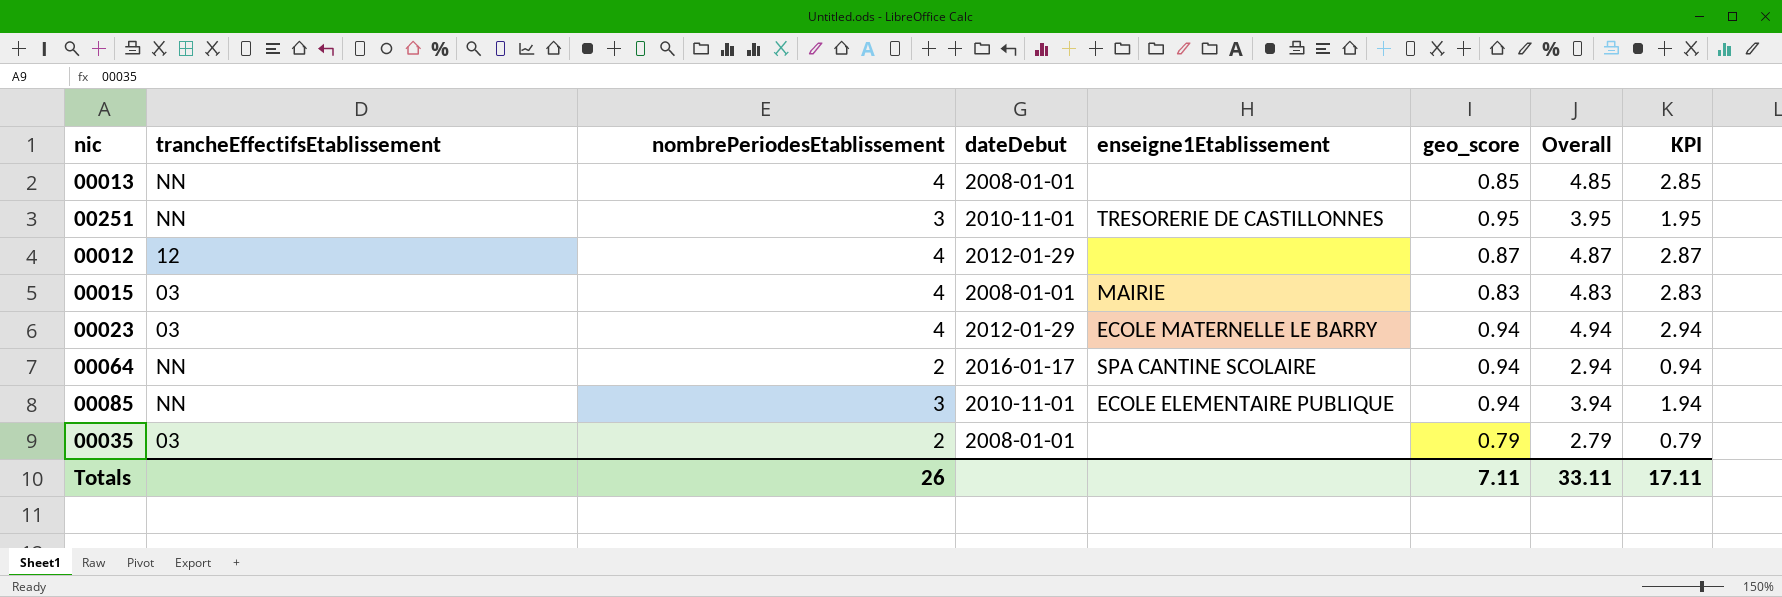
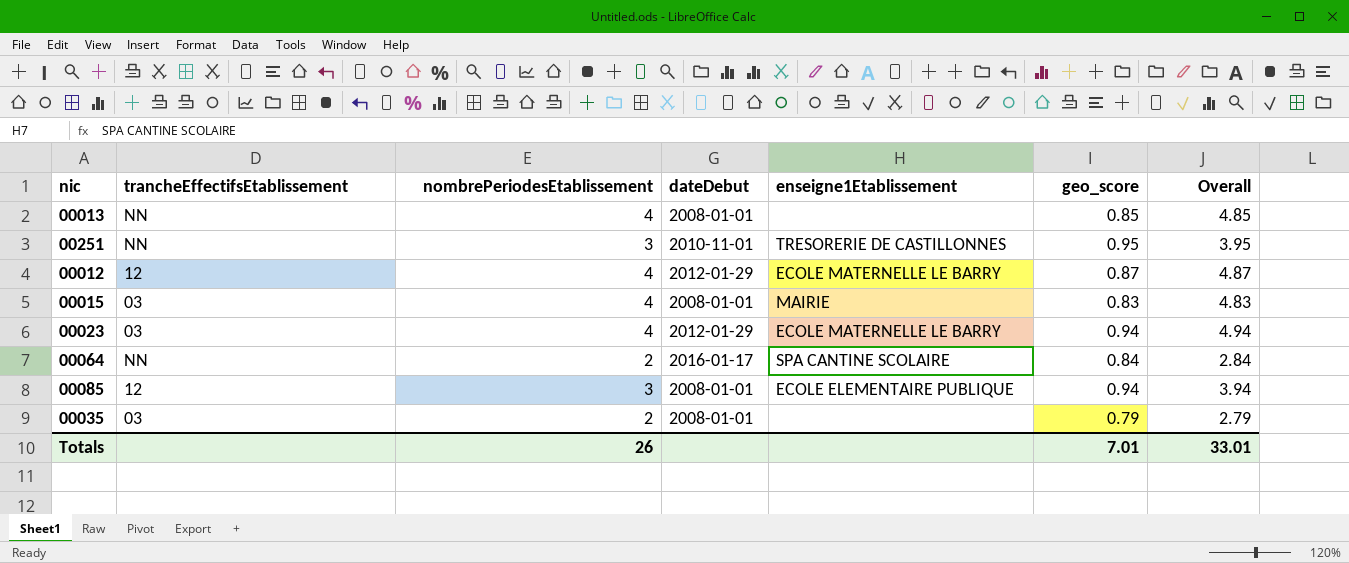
column KPI | formula: [Overall] - 2 -> none
00012 | enseigne1Etablissement: none -> ECOLE MATERNELLE LE BARRY
00064 | geo_score: 0.94 -> 0.84
00064 | Overall: 2.94 -> 2.84
00085 | trancheEffectifsEtablissement: NN -> 12
00085 | dateDebut: 2010-11-01 -> 2008-01-01
Totals | geo_score: 7.11 -> 7.01
Totals | Overall: 33.11 -> 33.01

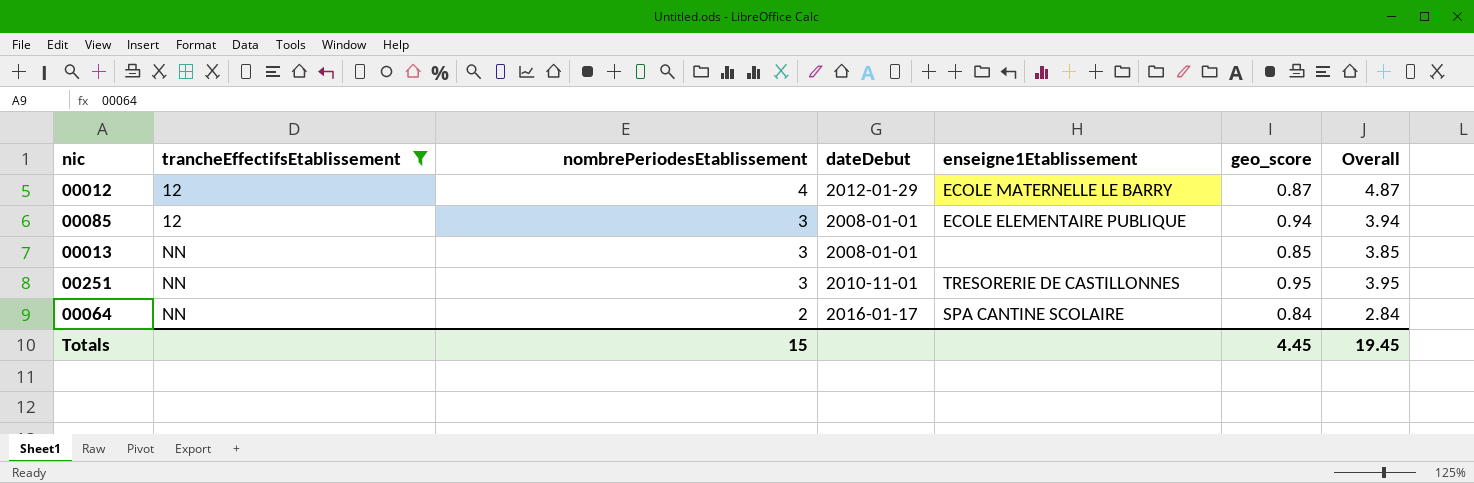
filter: none -> trancheEffectifsEtablissement != 03
row order: none -> trancheEffectifsEtablissement ascending
00013 | nombrePeriodesEtablissement: 4 -> 3
00013 | Overall: 4.85 -> 3.85
Totals | nombrePeriodesEtablissement: 26 -> 15
Totals | geo_score: 7.01 -> 4.45
Totals | Overall: 33.01 -> 19.45

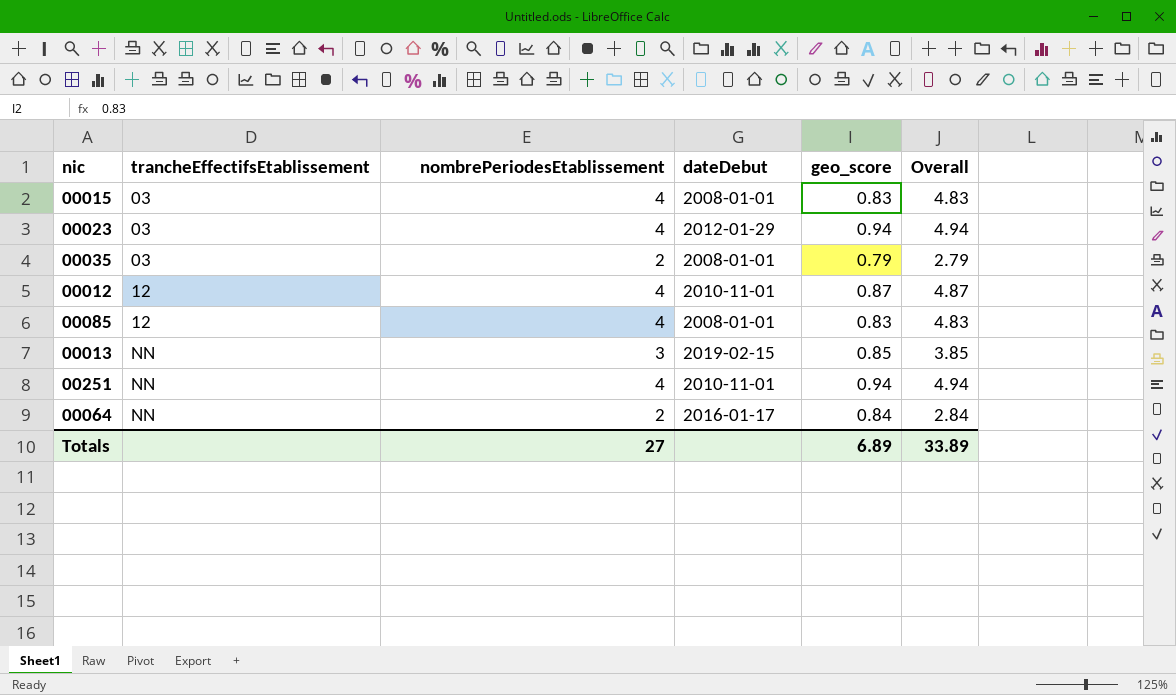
filter: trancheEffectifsEtablissement != 03 -> none
column enseigne1Etablissement | position: 5 -> none
00012 | dateDebut: 2012-01-29 -> 2010-11-01
00085 | nombrePeriodesEtablissement: 3 -> 4
00085 | geo_score: 0.94 -> 0.83
00085 | Overall: 3.94 -> 4.83
00013 | dateDebut: 2008-01-01 -> 2019-02-15
00251 | nombrePeriodesEtablissement: 3 -> 4
00251 | geo_score: 0.95 -> 0.94
00251 | Overall: 3.95 -> 4.94
Totals | nombrePeriodesEtablissement: 15 -> 27
Totals | geo_score: 4.45 -> 6.89
Totals | Overall: 19.45 -> 33.89

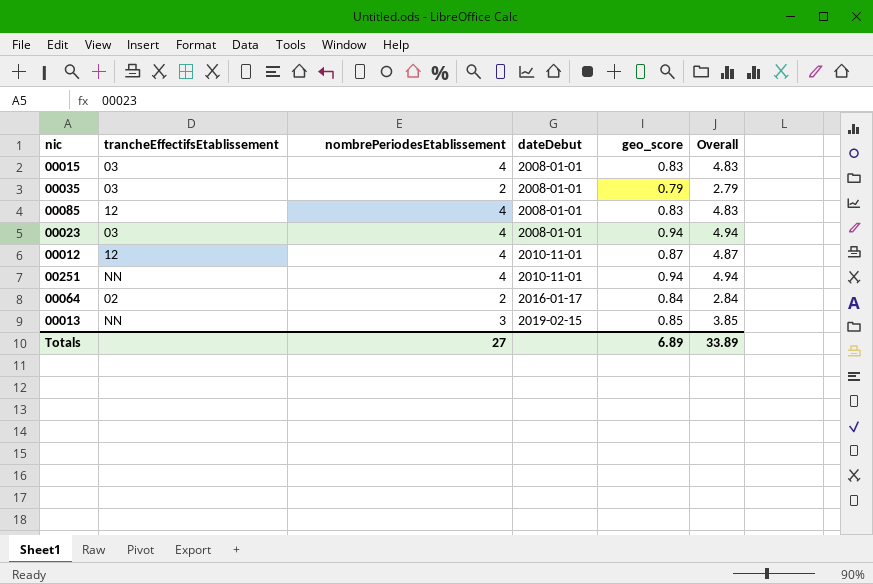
row order: trancheEffectifsEtablissement ascending -> dateDebut ascending
00023 | dateDebut: 2012-01-29 -> 2008-01-01
00064 | trancheEffectifsEtablissement: NN -> 02

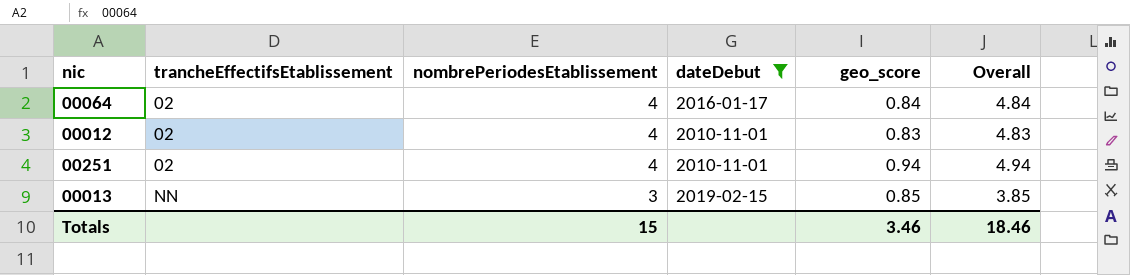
filter: none -> dateDebut != 2008-01-01
row order: dateDebut ascending -> trancheEffectifsEtablissement ascending
00064 | nombrePeriodesEtablissement: 2 -> 4
00064 | Overall: 2.84 -> 4.84
00012 | trancheEffectifsEtablissement: 12 -> 02
00012 | geo_score: 0.87 -> 0.83
00012 | Overall: 4.87 -> 4.83
00251 | trancheEffectifsEtablissement: NN -> 02
Totals | nombrePeriodesEtablissement: 27 -> 15
Totals | geo_score: 6.89 -> 3.46
Totals | Overall: 33.89 -> 18.46

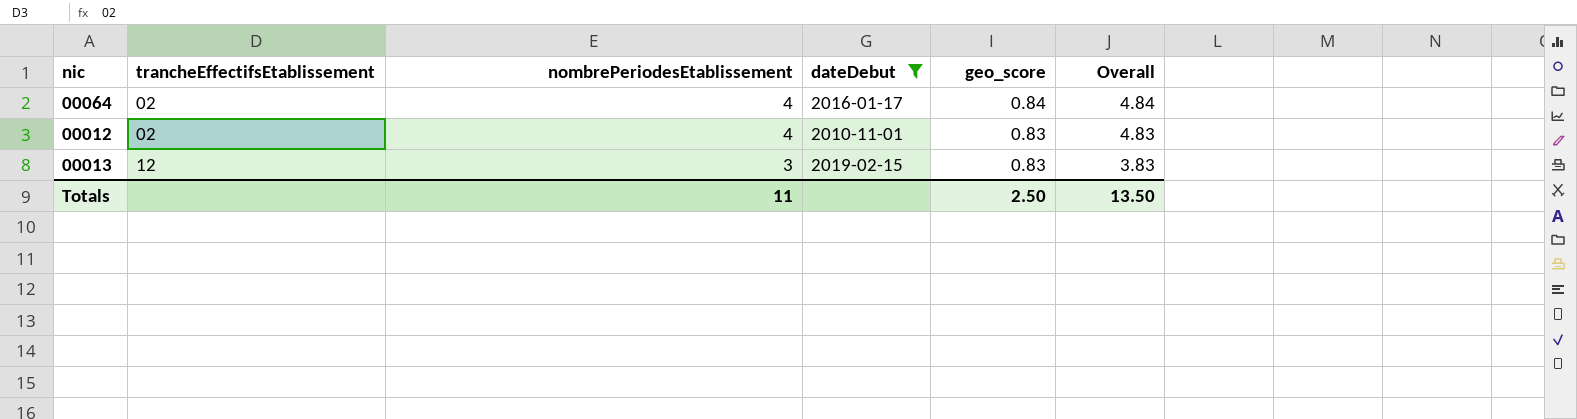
row 00251: 02 | 4 | 2010-11-01 | 0.94 | 4.94 -> none
00013 | trancheEffectifsEtablissement: NN -> 12
00013 | geo_score: 0.85 -> 0.83
00013 | Overall: 3.85 -> 3.83
Totals | nombrePeriodesEtablissement: 15 -> 11
Totals | geo_score: 3.46 -> 2.50
Totals | Overall: 18.46 -> 13.50

